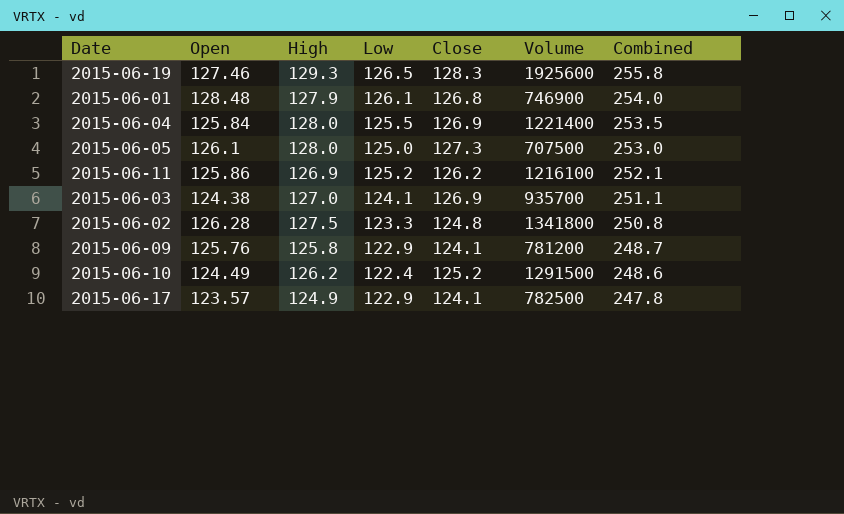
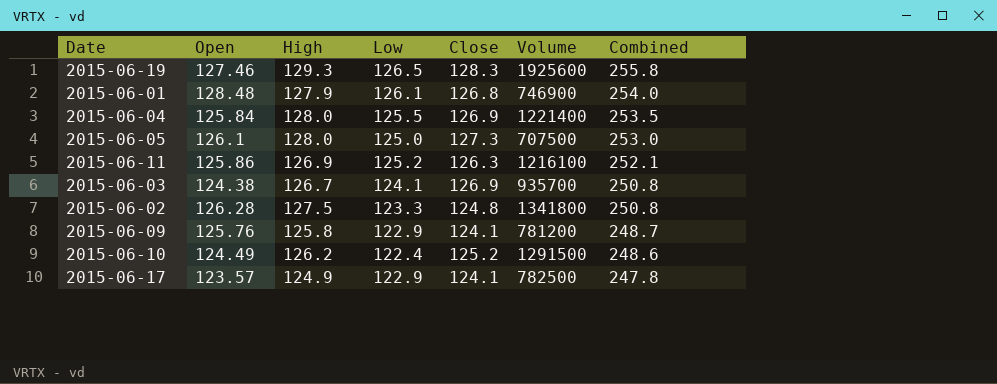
2015-06-11 | Close: 126.2 -> 126.3
2015-06-03 | High: 127.0 -> 126.7
2015-06-03 | Combined: 251.1 -> 250.8

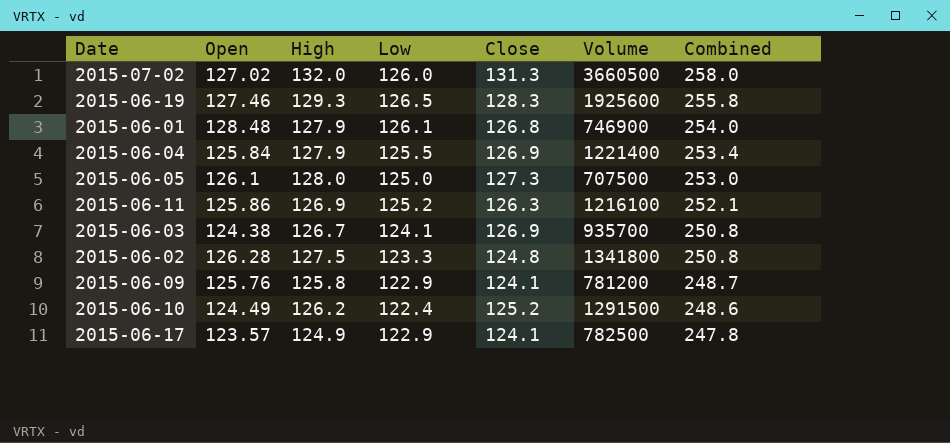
row 2015-07-02: none -> 127.02 | 132.0 | 126.0 | 131.3 | 3660500 | 258.0
2015-06-04 | High: 128.0 -> 127.9
2015-06-04 | Combined: 253.5 -> 253.4

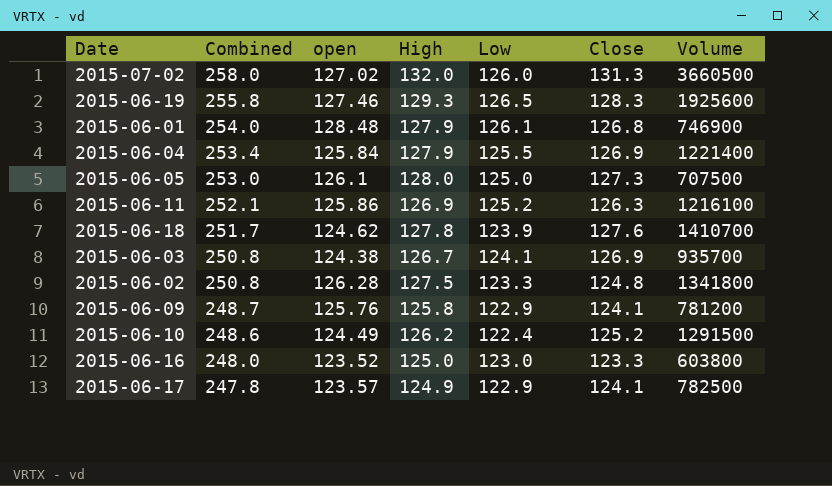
column Combined | position: 7 -> 2
column name: Open -> open
row 2015-06-18: none -> 251.7 | 124.62 | 127.8 | 123.9 | 127.6 | 1410700
row 2015-06-16: none -> 248.0 | 123.52 | 125.0 | 123.0 | 123.3 | 603800

